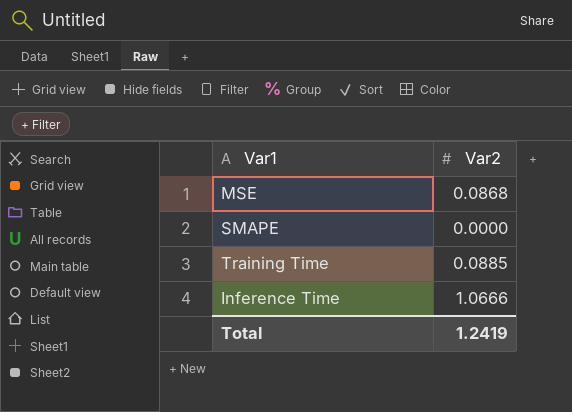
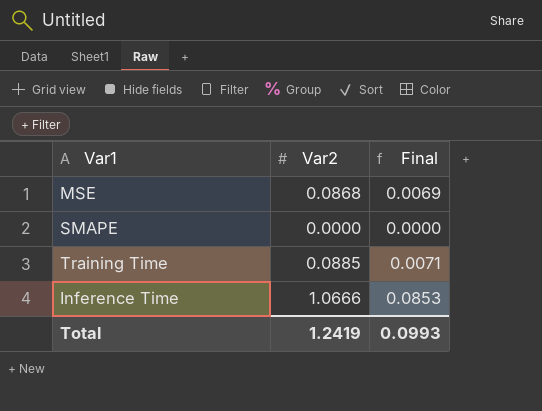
column Final | formula: none -> [Var2] * 0.08

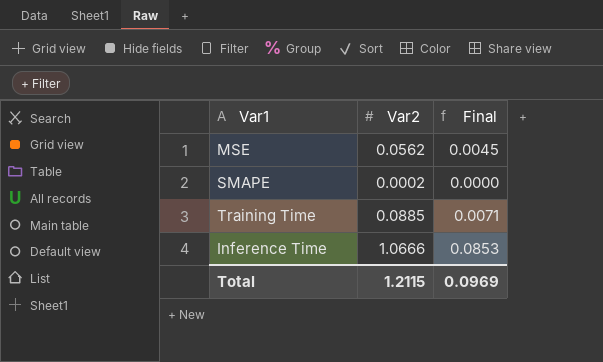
MSE | Var2: 0.0868 -> 0.0562
MSE | Final: 0.0069 -> 0.0045
SMAPE | Var2: 0.0000 -> 0.0002
Total | Var2: 1.2419 -> 1.2115
Total | Final: 0.0993 -> 0.0969

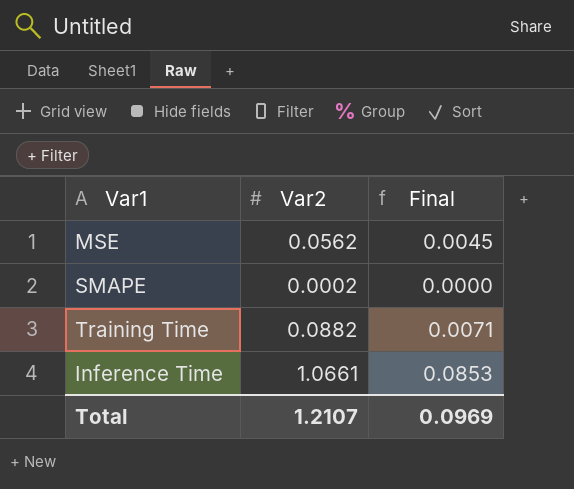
Training Time | Var2: 0.0885 -> 0.0882
Inference Time | Var2: 1.0666 -> 1.0661
Total | Var2: 1.2115 -> 1.2107

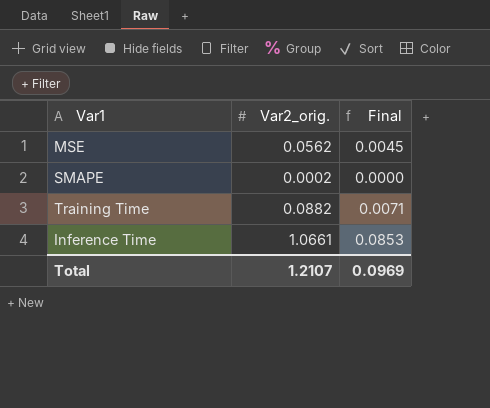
column name: Var2 -> Var2_orig.

